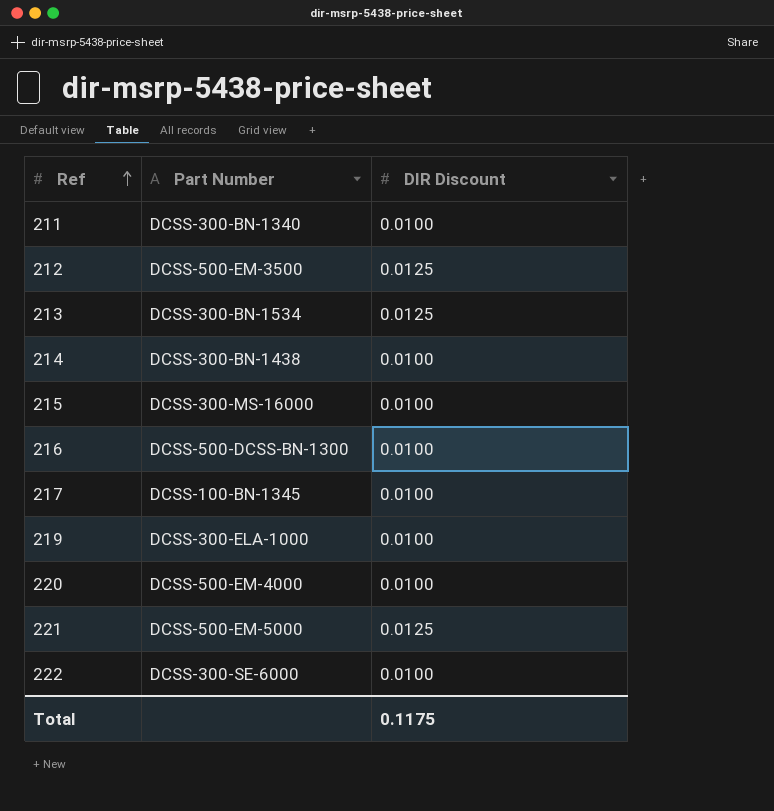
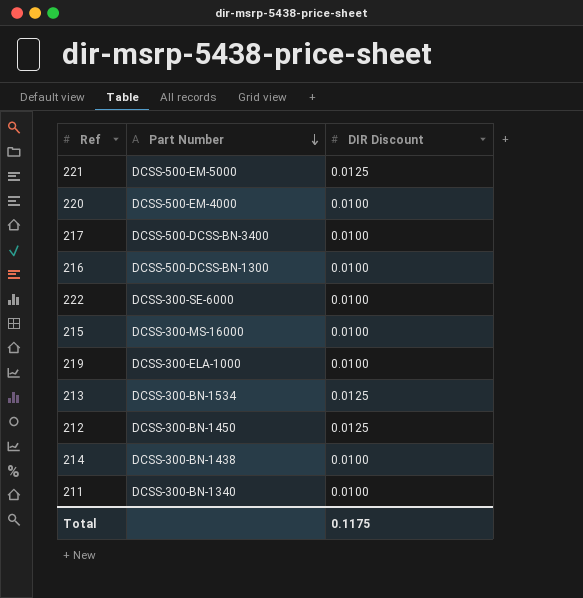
row order: Ref ascending -> Part Number descending
217 | Part Number: DCSS-100-BN-1345 -> DCSS-500-DCSS-BN-3400
212 | Part Number: DCSS-500-EM-3500 -> DCSS-300-BN-1450

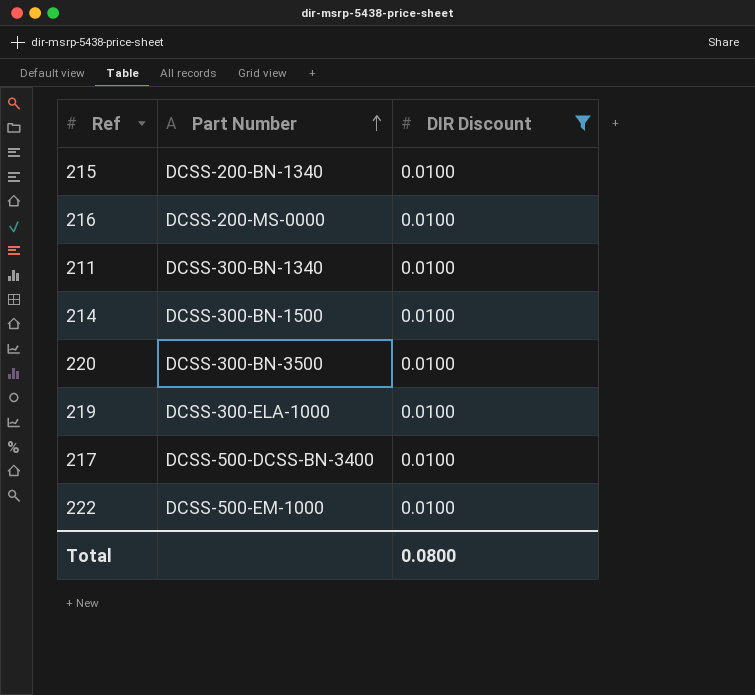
filter: none -> DIR Discount = 0.0100
row order: Part Number descending -> Part Number ascending
215 | Part Number: DCSS-300-MS-16000 -> DCSS-200-BN-1340
216 | Part Number: DCSS-500-DCSS-BN-1300 -> DCSS-200-MS-0000
214 | Part Number: DCSS-300-BN-1438 -> DCSS-300-BN-1500
220 | Part Number: DCSS-500-EM-4000 -> DCSS-300-BN-3500
222 | Part Number: DCSS-300-SE-6000 -> DCSS-500-EM-1000
Total | DIR Discount: 0.1175 -> 0.0800

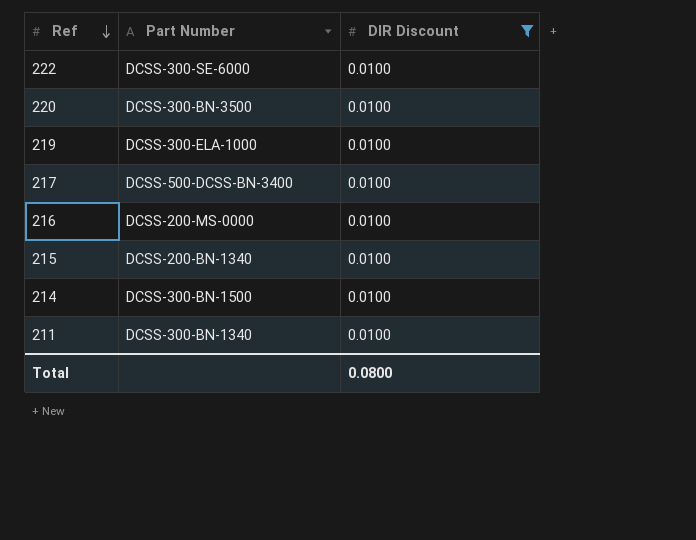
row order: Part Number ascending -> Ref descending
222 | Part Number: DCSS-500-EM-1000 -> DCSS-300-SE-6000

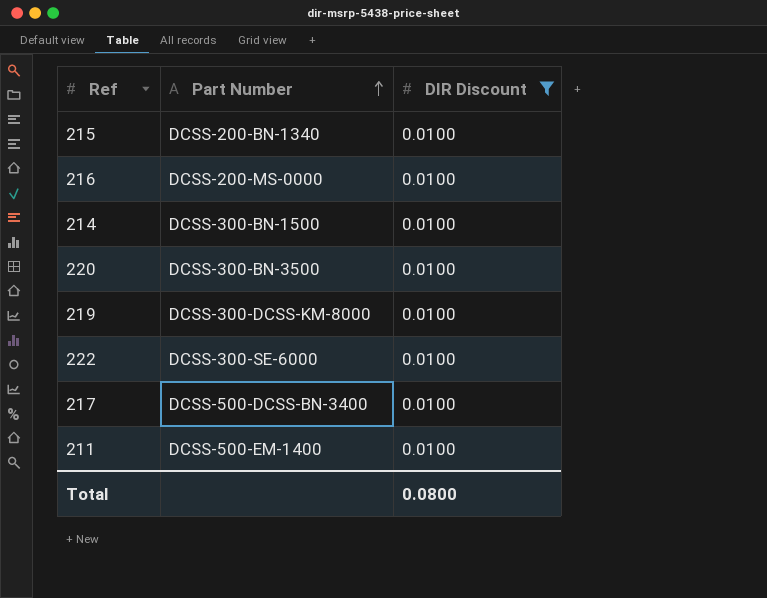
row order: Ref descending -> Part Number ascending
219 | Part Number: DCSS-300-ELA-1000 -> DCSS-300-DCSS-KM-8000
211 | Part Number: DCSS-300-BN-1340 -> DCSS-500-EM-1400

